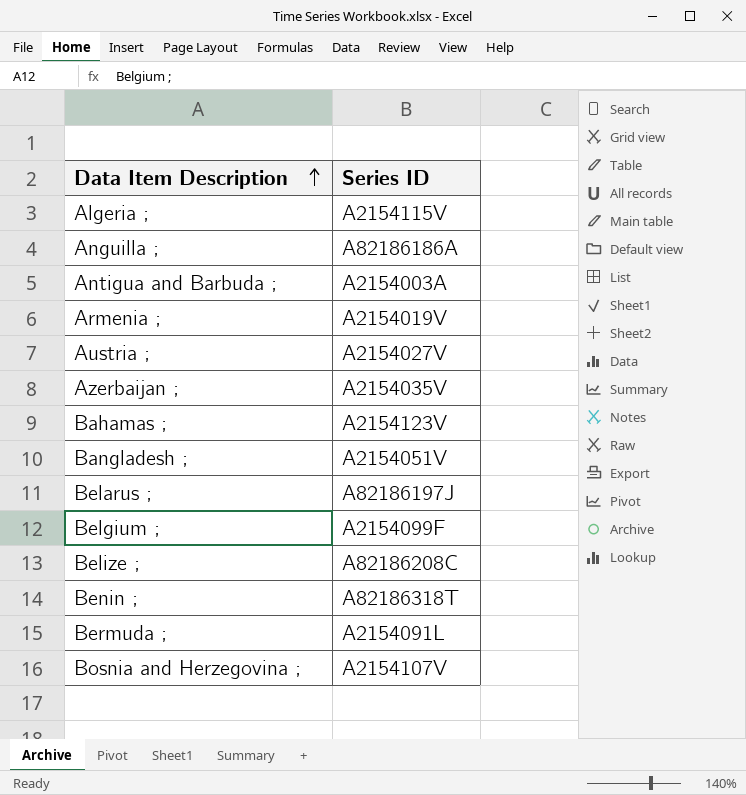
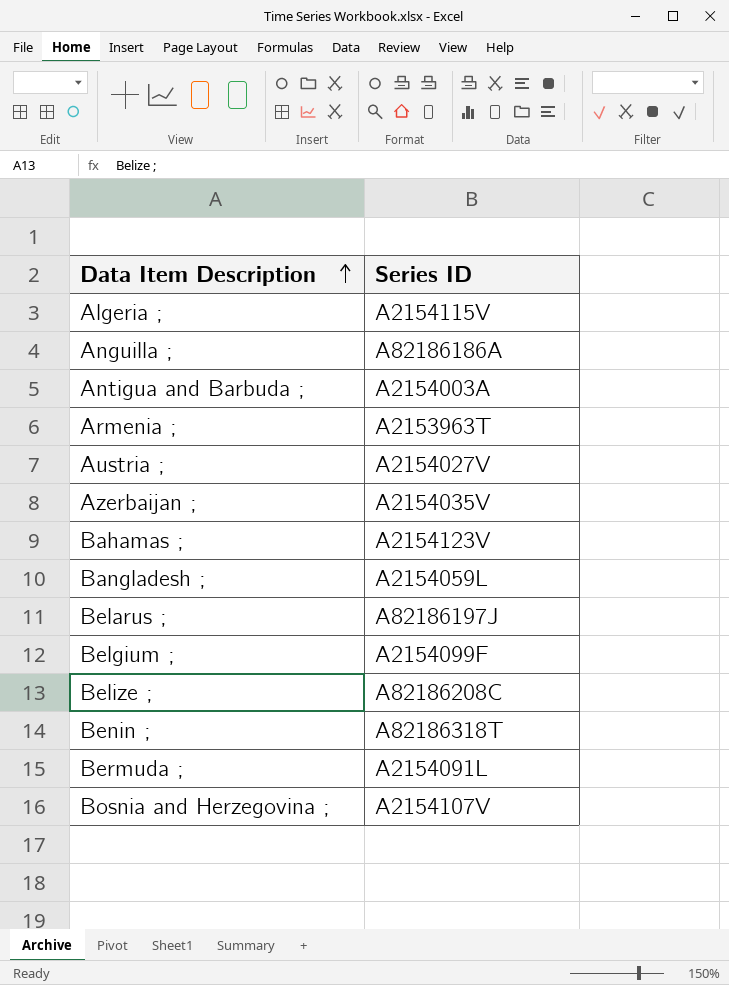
Armenia ; | Series ID: A2154019V -> A2153963T
Bangladesh ; | Series ID: A2154051V -> A2154059L

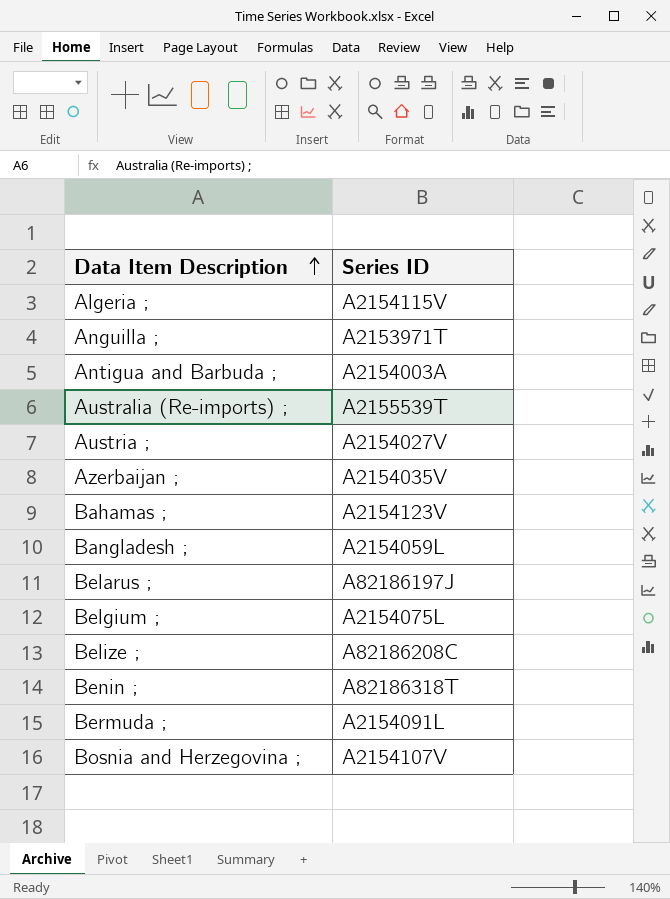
row Armenia ;: A2153963T -> none
Anguilla ; | Series ID: A82186186A -> A2153971T
row Australia (Re-imports) ;: none -> A2155539T
Belgium ; | Series ID: A2154099F -> A2154075L

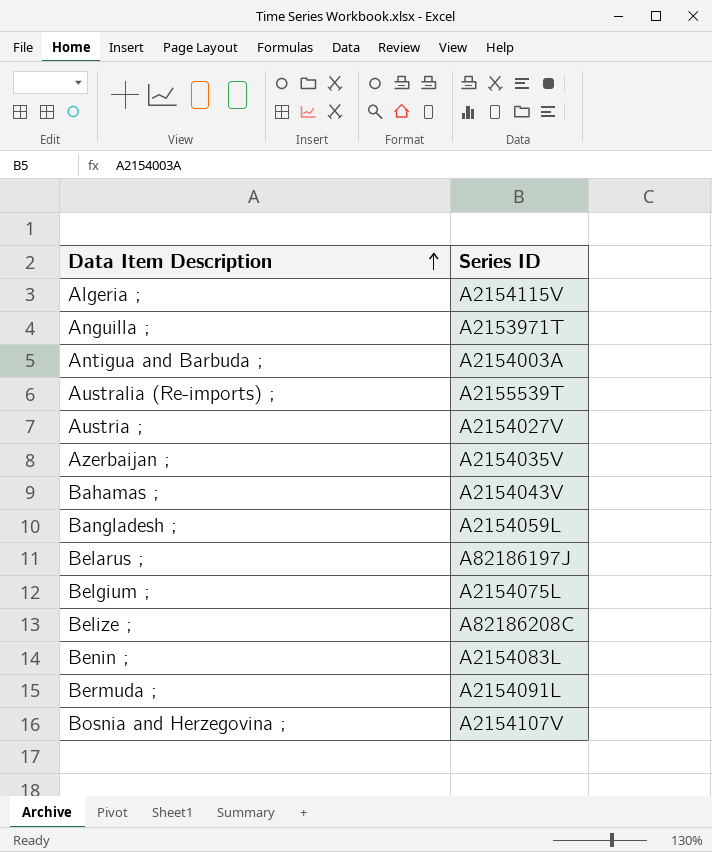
Bahamas ; | Series ID: A2154123V -> A2154043V
Benin ; | Series ID: A82186318T -> A2154083L

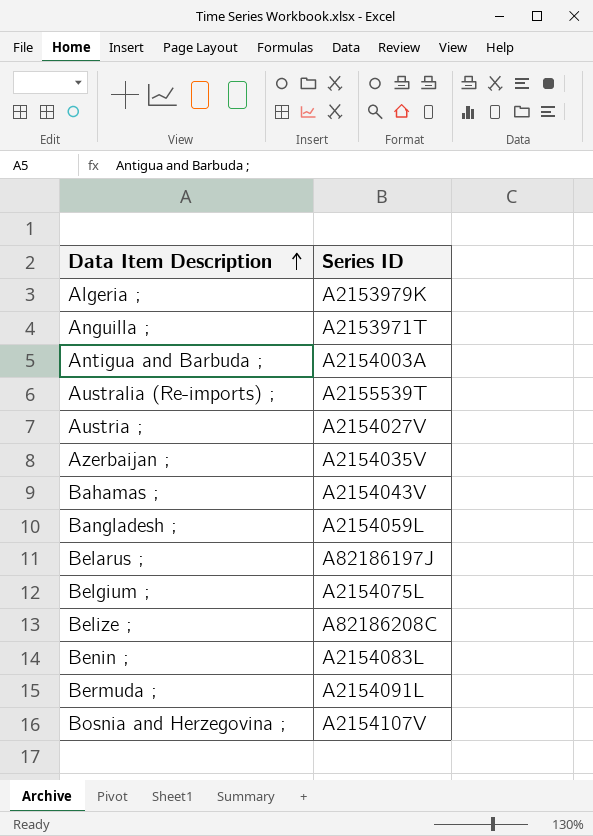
Algeria ; | Series ID: A2154115V -> A2153979K

